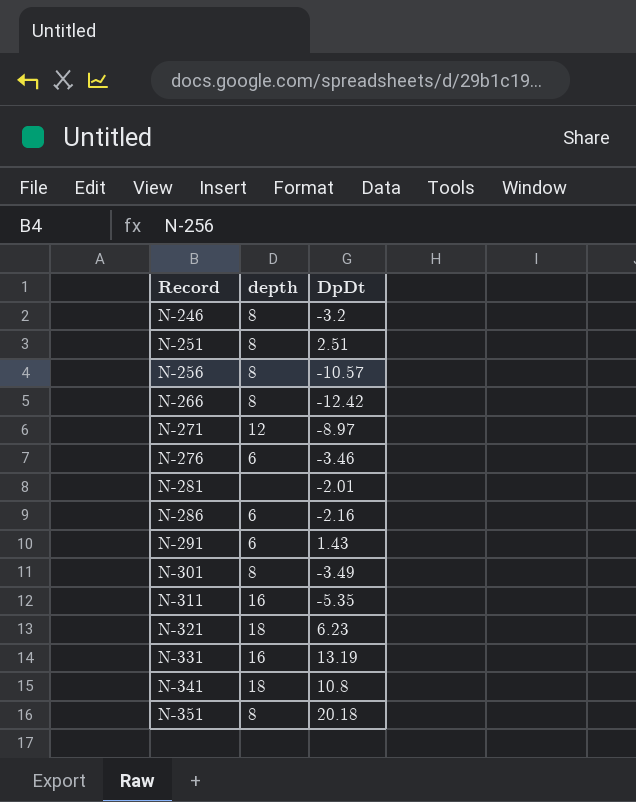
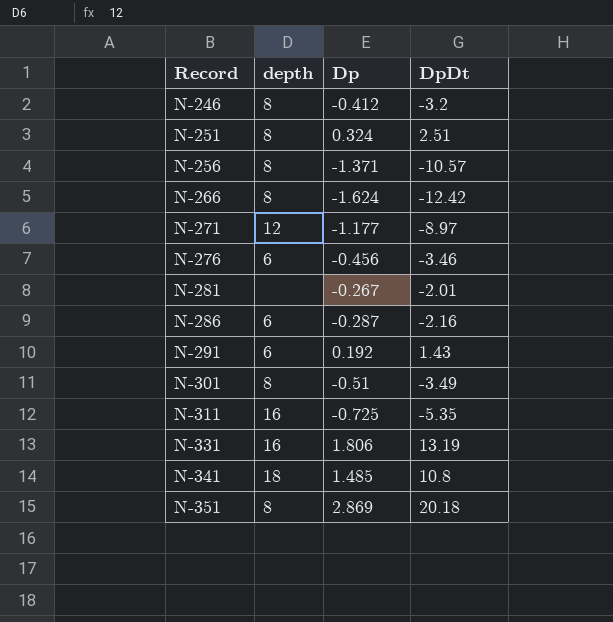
column Dp | position: none -> 3
row N-321: 18 | 6.23 -> none

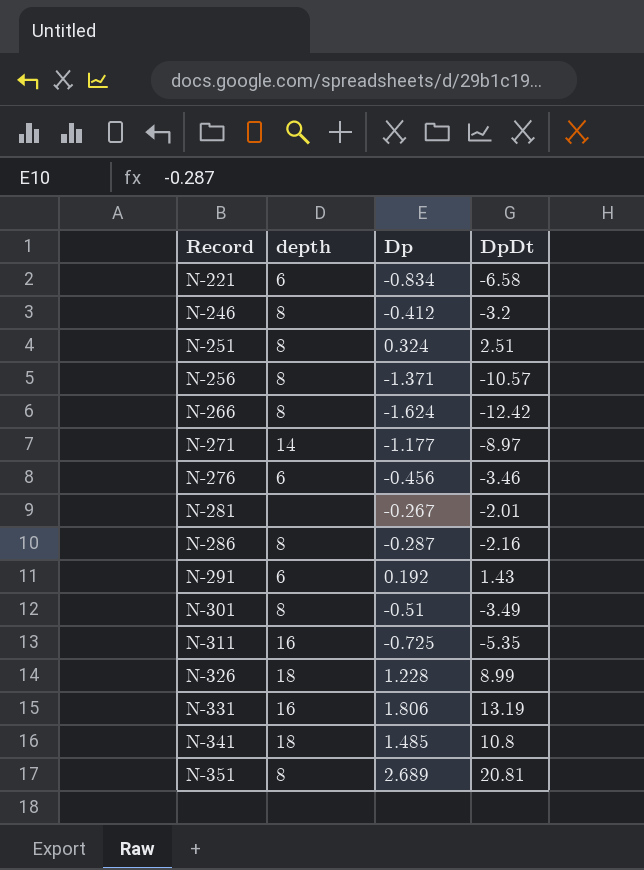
row N-221: none -> 6 | -0.834 | -6.58
N-271 | depth: 12 -> 14
N-286 | depth: 6 -> 8
row N-326: none -> 18 | 1.228 | 8.99
N-351 | Dp: 2.869 -> 2.689
N-351 | DpDt: 20.18 -> 20.81

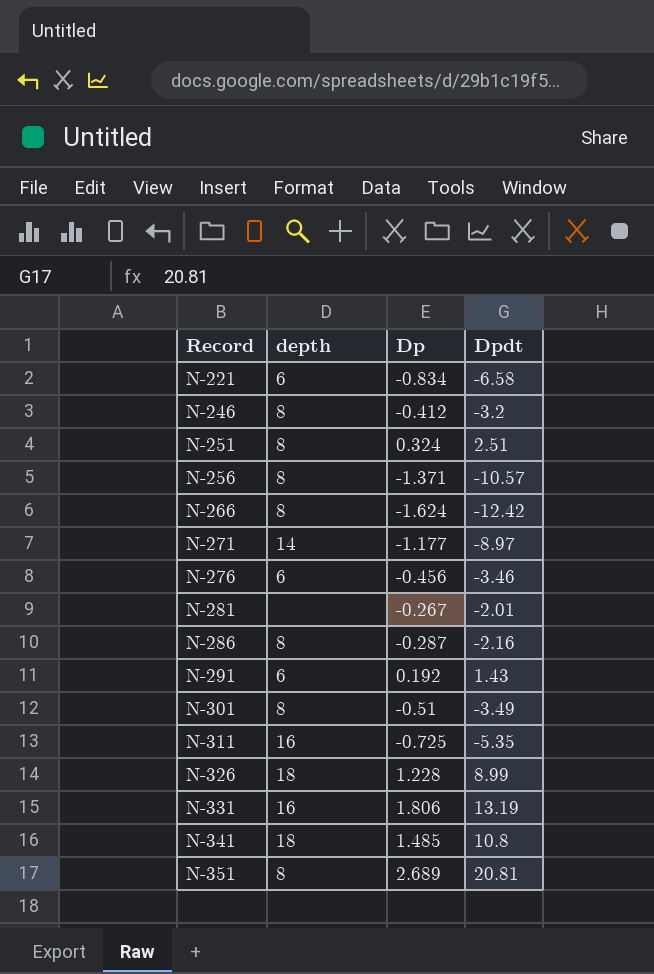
column name: DpDt -> Dpdt

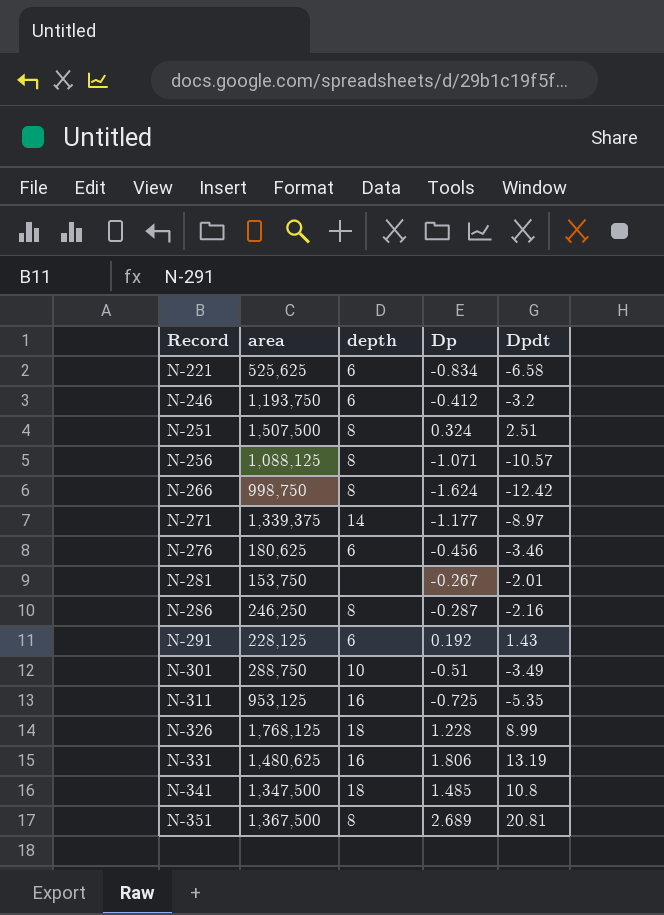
column area | position: none -> 2
N-246 | depth: 8 -> 6
N-256 | Dp: -1.371 -> -1.071
N-301 | depth: 8 -> 10

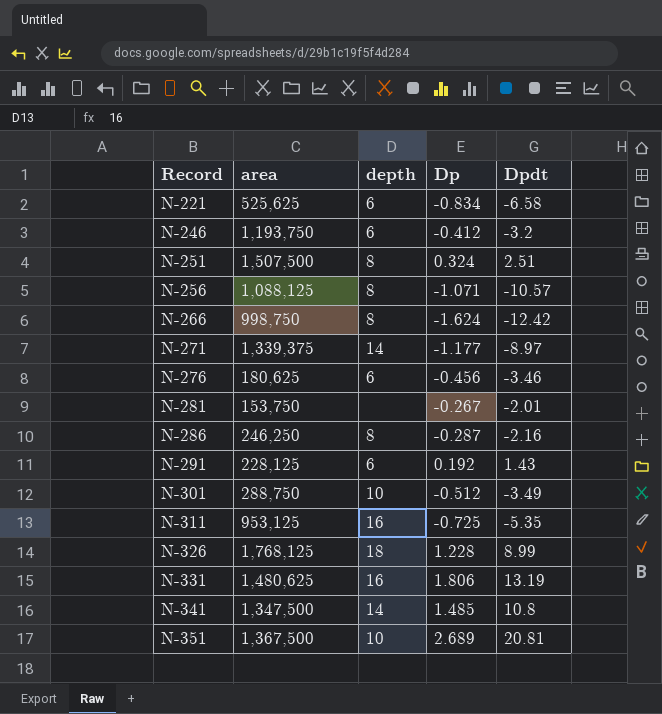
N-301 | Dp: -0.51 -> -0.512
N-341 | depth: 18 -> 14
N-351 | depth: 8 -> 10

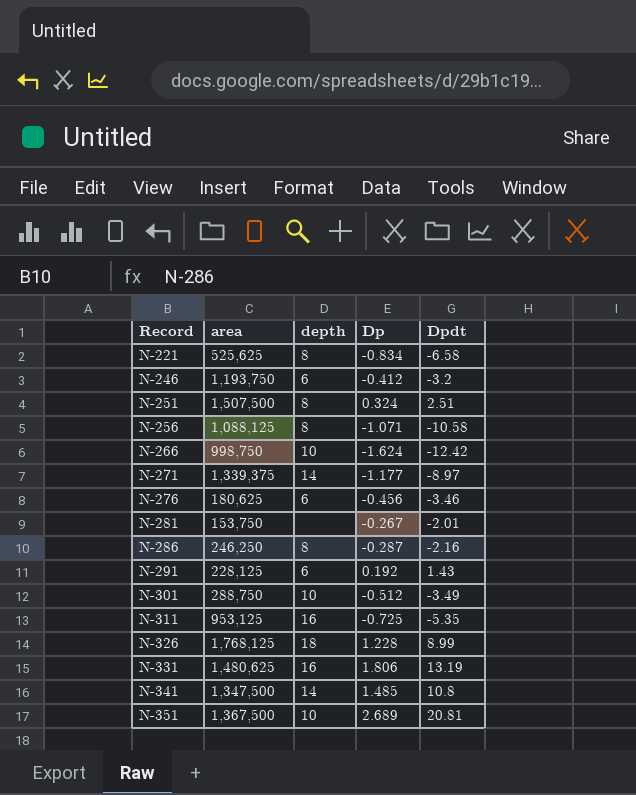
N-221 | depth: 6 -> 8
N-256 | Dpdt: -10.57 -> -10.58
N-266 | depth: 8 -> 10

